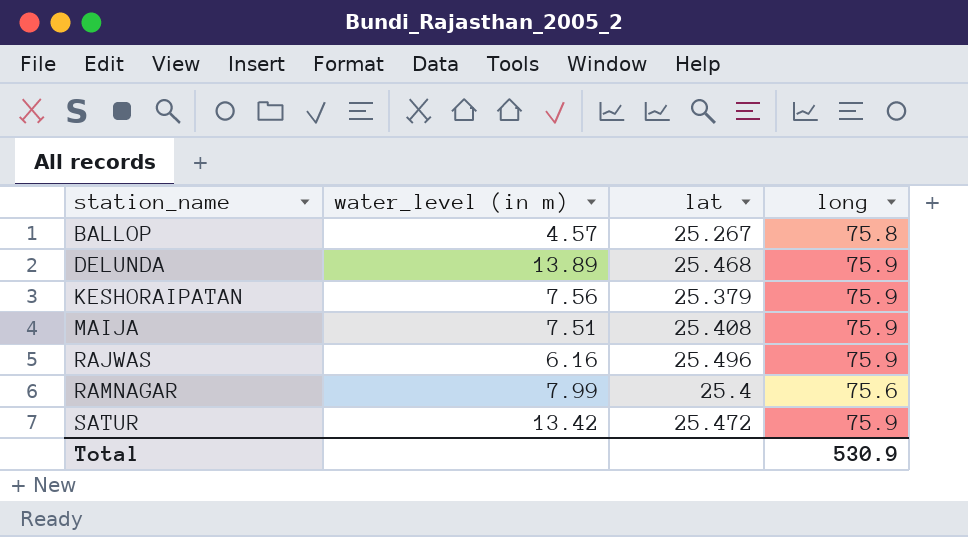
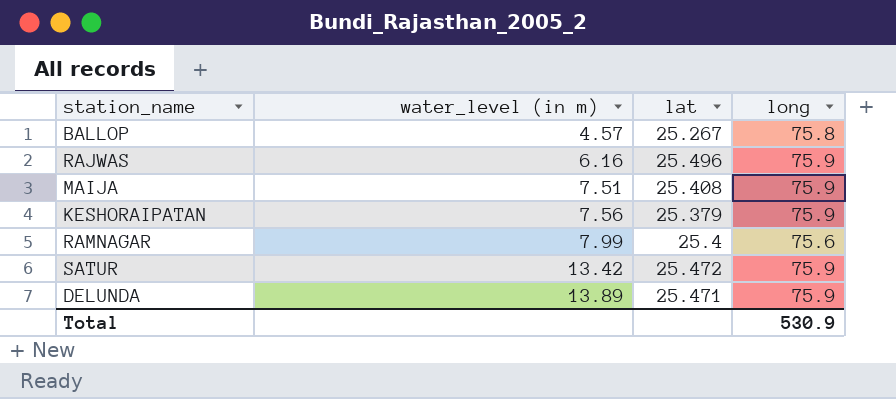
row order: station_name ascending -> water_level (in m) ascending
DELUNDA | lat: 25.468 -> 25.471

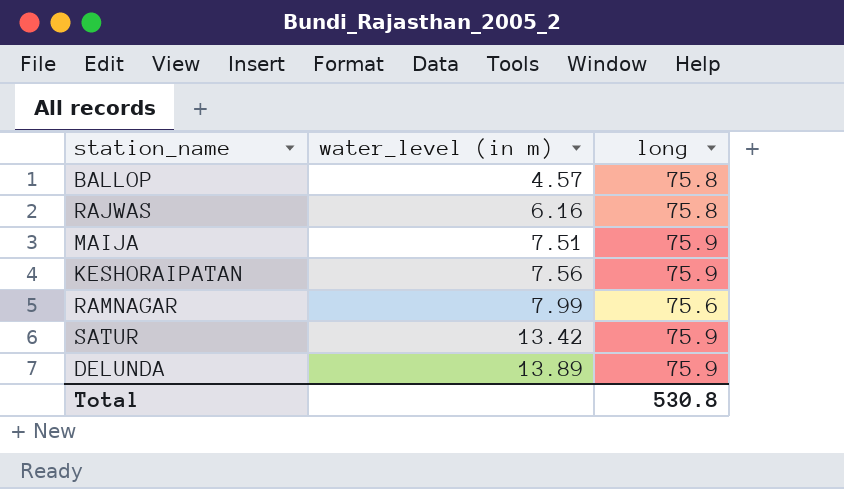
column lat | position: 3 -> none
RAJWAS | long: 75.9 -> 75.8
Total | long: 530.9 -> 530.8

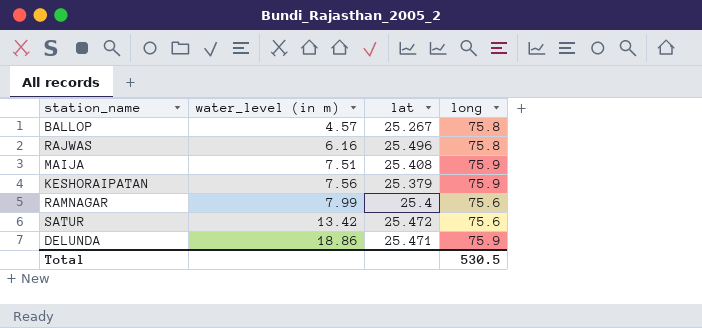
column lat | position: none -> 3
SATUR | long: 75.9 -> 75.6
DELUNDA | water_level (in m): 13.89 -> 18.86
Total | long: 530.8 -> 530.5

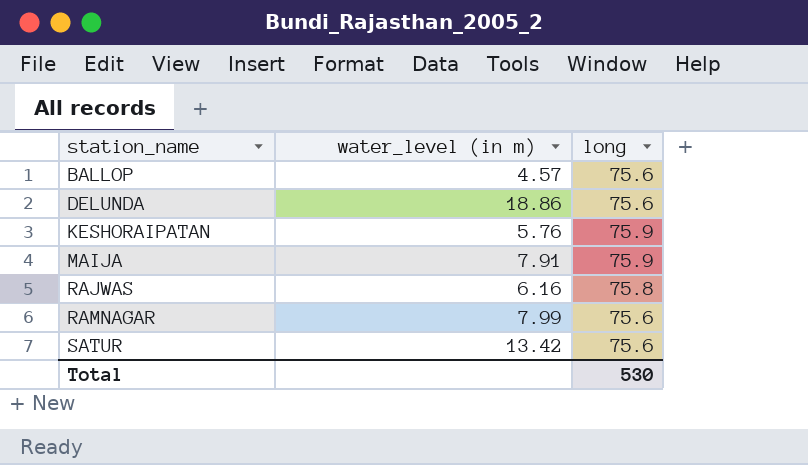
row order: water_level (in m) ascending -> station_name ascending
column lat | position: 3 -> none
BALLOP | long: 75.8 -> 75.6
DELUNDA | long: 75.9 -> 75.6
KESHORAIPATAN | water_level (in m): 7.56 -> 5.76
MAIJA | water_level (in m): 7.51 -> 7.91
Total | long: 530.5 -> 530

